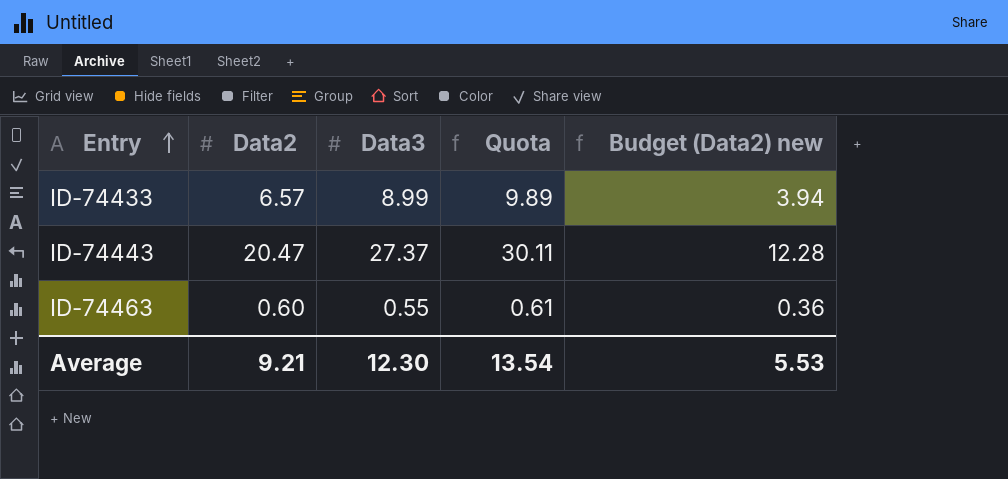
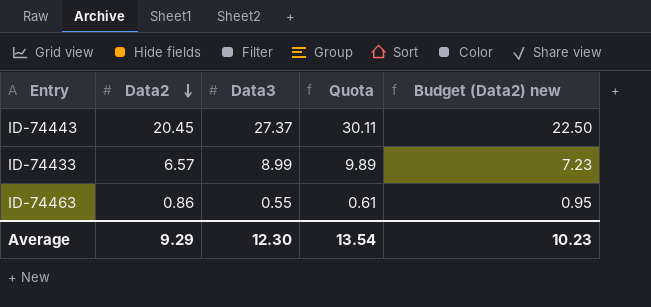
row order: Entry ascending -> Data2 descending
column Budget (Data2) new | formula: [Data2] * 0.6 -> [Data2] * 1.1
ID-74443 | Data2: 20.47 -> 20.45
ID-74463 | Data2: 0.60 -> 0.86
Average | Data2: 9.21 -> 9.29
Average | Budget (Data2) new: 5.53 -> 10.23

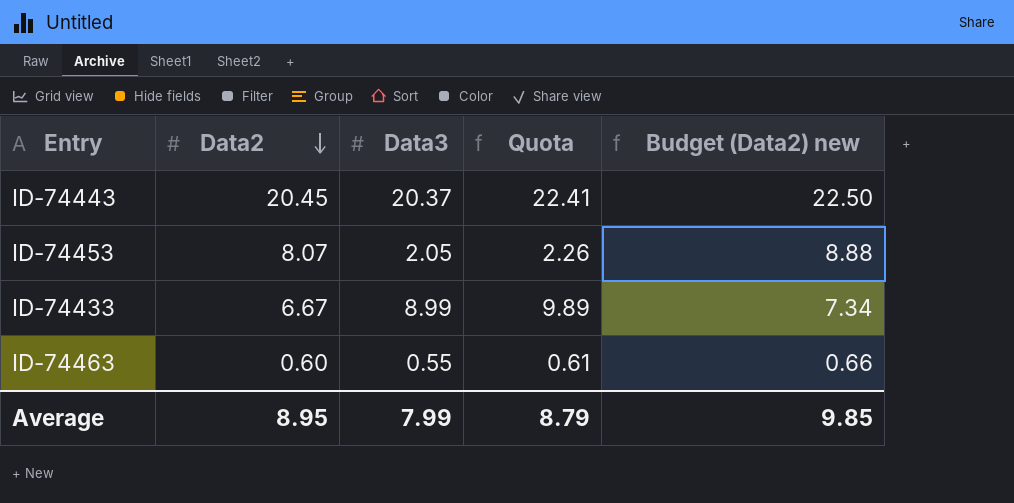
ID-74443 | Data3: 27.37 -> 20.37
ID-74443 | Quota: 30.11 -> 22.41
row ID-74453: none -> 8.07 | 2.05 | 2.26 | 8.88
ID-74433 | Data2: 6.57 -> 6.67
ID-74433 | Budget (Data2) new: 7.23 -> 7.34
ID-74463 | Data2: 0.86 -> 0.60
ID-74463 | Budget (Data2) new: 0.95 -> 0.66
Average | Data2: 9.29 -> 8.95
Average | Data3: 12.30 -> 7.99
Average | Quota: 13.54 -> 8.79
Average | Budget (Data2) new: 10.23 -> 9.85

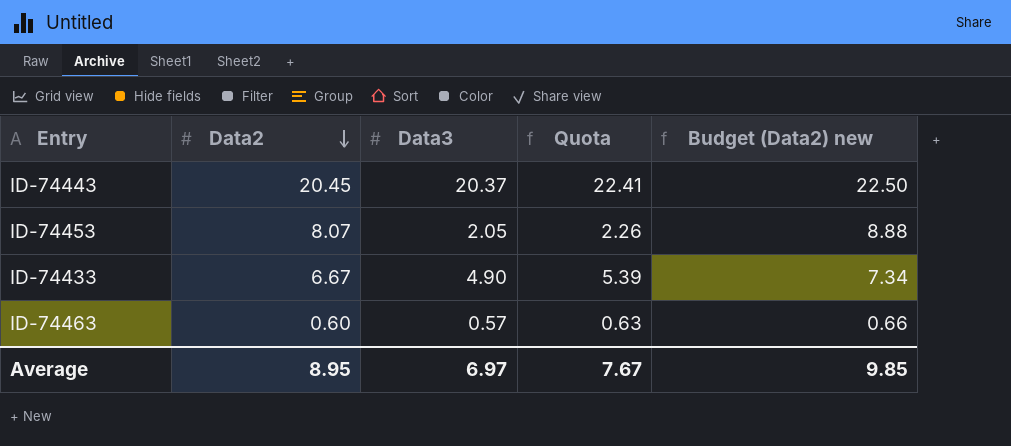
ID-74433 | Data3: 8.99 -> 4.90
ID-74433 | Quota: 9.89 -> 5.39
ID-74463 | Data3: 0.55 -> 0.57
ID-74463 | Quota: 0.61 -> 0.63
Average | Data3: 7.99 -> 6.97
Average | Quota: 8.79 -> 7.67

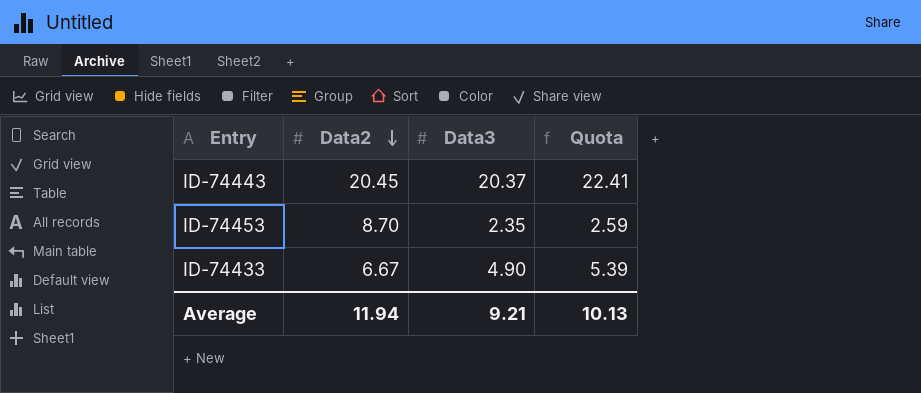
column Budget (Data2) new | formula: [Data2] * 1.1 -> none
row ID-74463: 0.60 | 0.57 | 0.63 | 0.66 -> none
ID-74453 | Data2: 8.07 -> 8.70
ID-74453 | Data3: 2.05 -> 2.35
ID-74453 | Quota: 2.26 -> 2.59
Average | Data2: 8.95 -> 11.94
Average | Data3: 6.97 -> 9.21
Average | Quota: 7.67 -> 10.13

